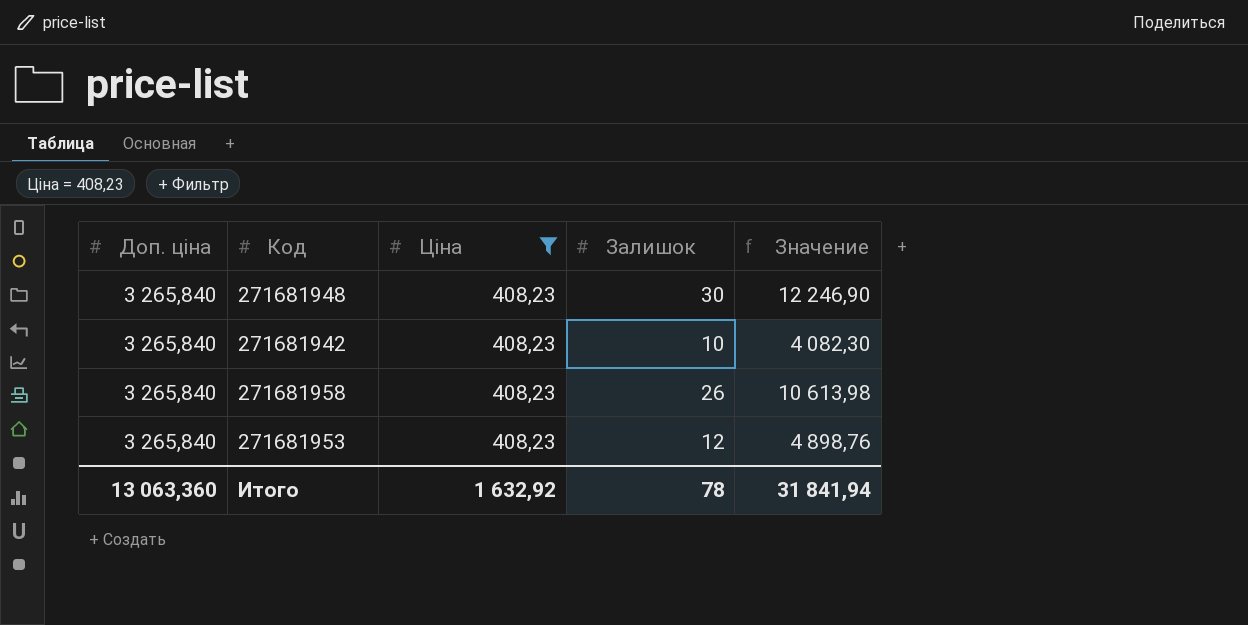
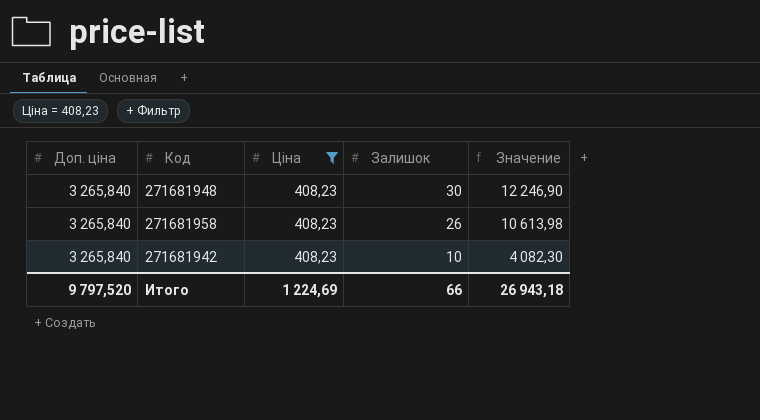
row order: none -> Залишок descending
row 271681953: 3 265,840 | 408,23 | 12 | 4 898,76 -> none
Итого | Доп. ціна: 13 063,360 -> 9 797,520
Итого | Ціна: 1 632,92 -> 1 224,69
Итого | Залишок: 78 -> 66
Итого | Значение: 31 841,94 -> 26 943,18

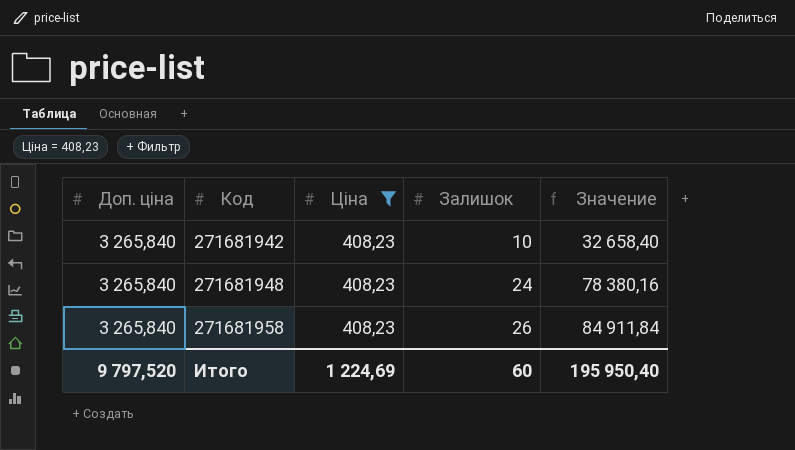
row order: Залишок descending -> Код ascending
column Значение | formula: [Ціна] * [Залишок] -> [Доп. ціна] * [Залишок]
271681948 | Залишок: 30 -> 24
Итого | Залишок: 66 -> 60
Итого | Значение: 26 943,18 -> 195 950,40

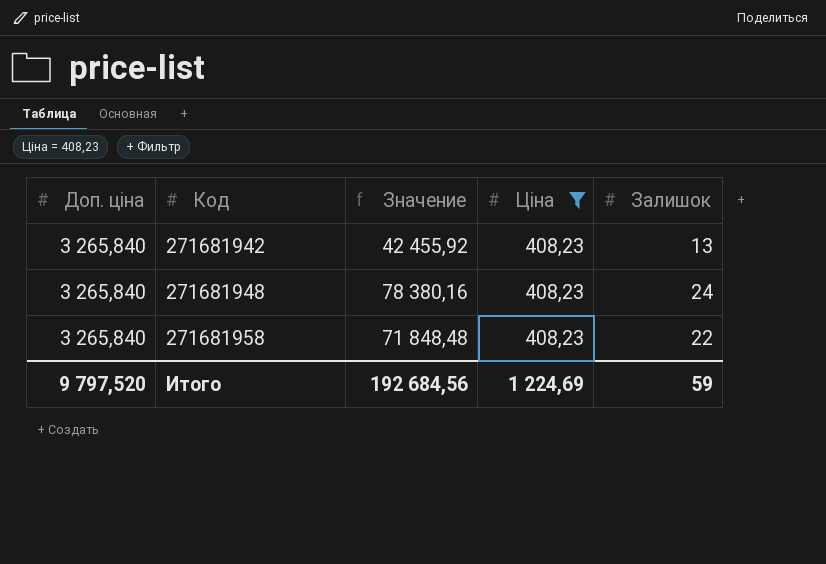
column Значение | position: 5 -> 3
271681942 | Значение: 32 658,40 -> 42 455,92
271681942 | Залишок: 10 -> 13
271681958 | Значение: 84 911,84 -> 71 848,48
271681958 | Залишок: 26 -> 22
Итого | Значение: 195 950,40 -> 192 684,56
Итого | Залишок: 60 -> 59

